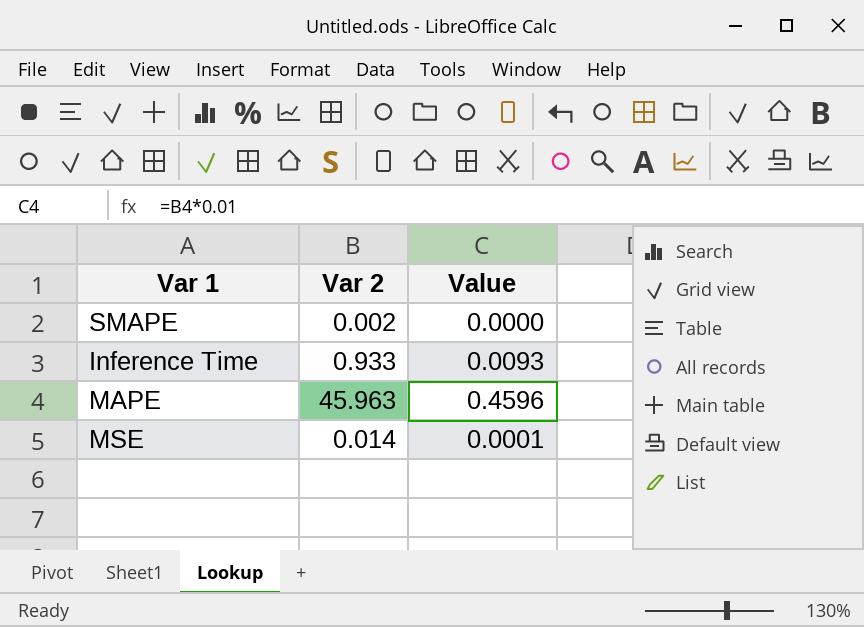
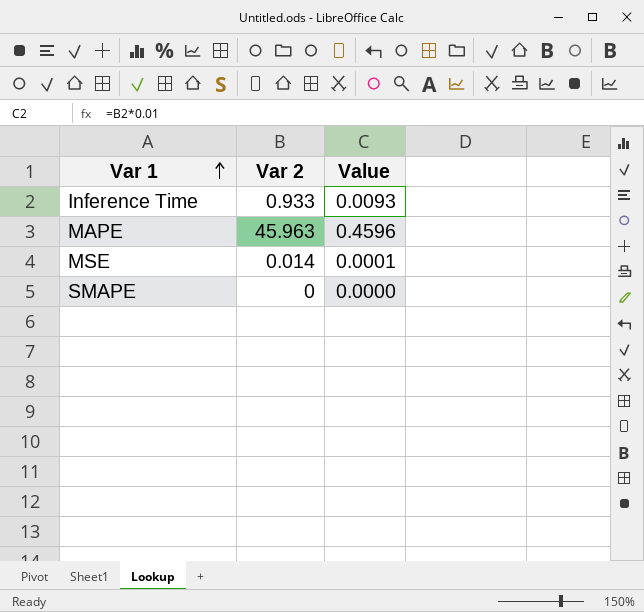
row order: none -> Var 1 ascending
SMAPE | Var 2: 0.002 -> 0

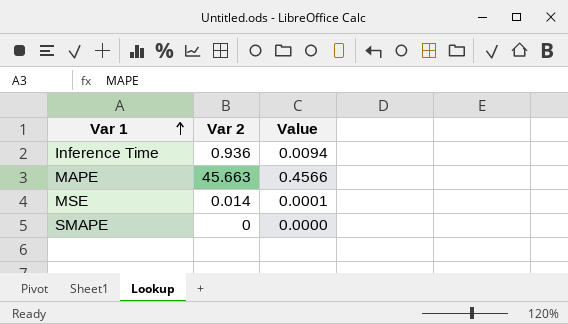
Inference Time | Var 2: 0.933 -> 0.936
Inference Time | Value: 0.0093 -> 0.0094
MAPE | Var 2: 45.963 -> 45.663
MAPE | Value: 0.4596 -> 0.4566

